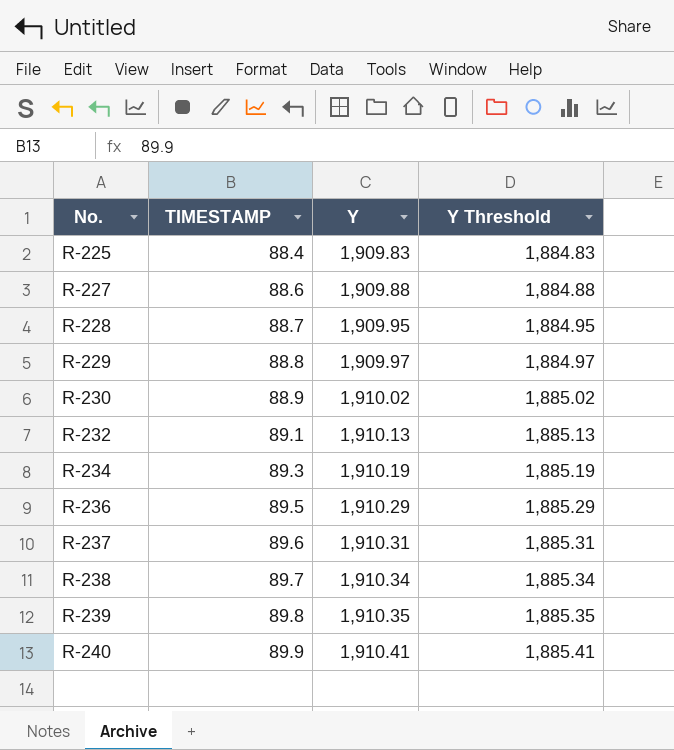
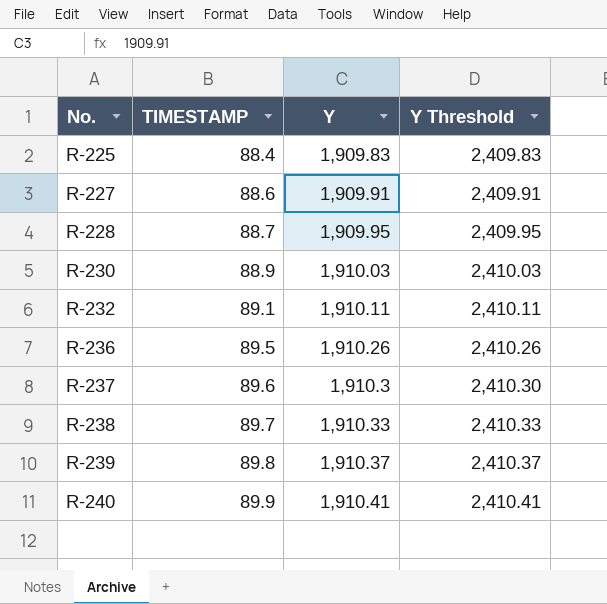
column Y Threshold | formula: [Y] - 25 -> [Y] + 500
row R-229: 88.8 | 1,909.97 | 1,884.97 -> none
row R-234: 89.3 | 1,910.19 | 1,885.19 -> none
R-227 | Y: 1,909.88 -> 1,909.91
R-230 | Y: 1,910.02 -> 1,910.03
R-232 | Y: 1,910.13 -> 1,910.11
R-236 | Y: 1,910.29 -> 1,910.26
R-237 | Y: 1,910.31 -> 1,910.3
R-238 | Y: 1,910.34 -> 1,910.33
R-239 | Y: 1,910.35 -> 1,910.37

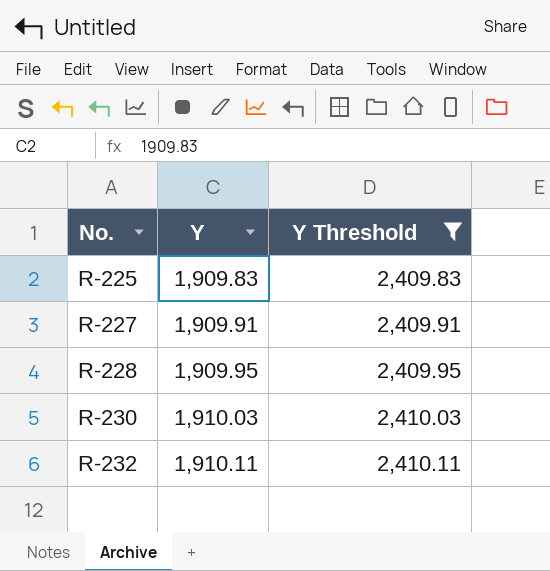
filter: none -> Y Threshold <= 2,410.11
column TIMESTAMP | position: 2 -> none

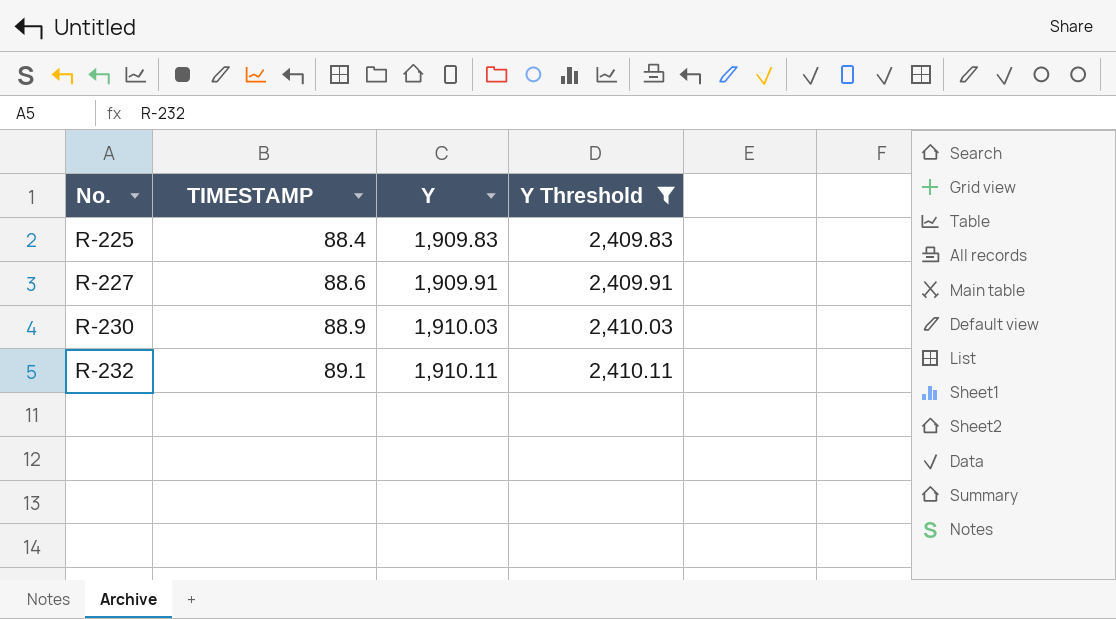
column TIMESTAMP | position: none -> 2
row R-228: 1,909.95 | 2,409.95 -> none

